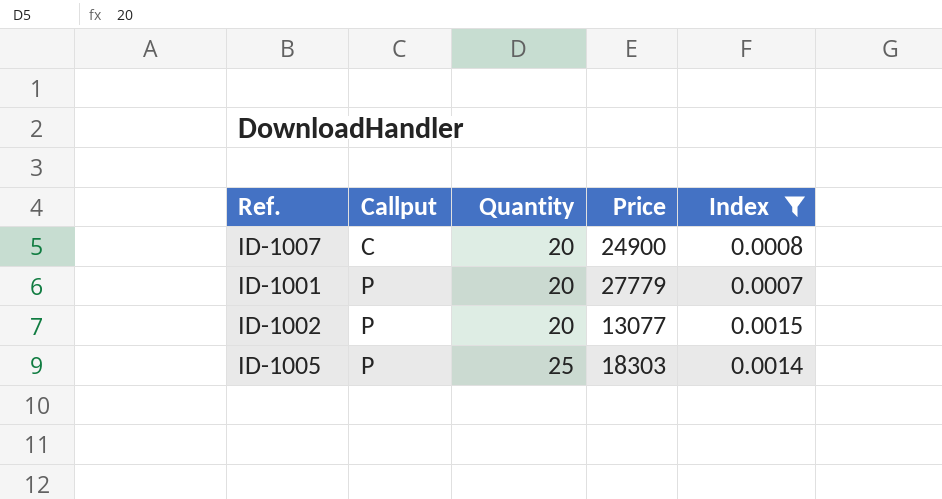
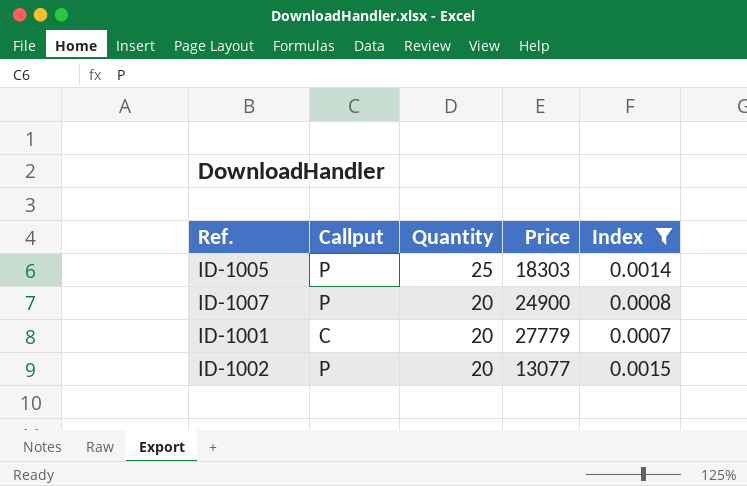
row order: Callput ascending -> Quantity descending
ID-1007 | Callput: C -> P
ID-1001 | Callput: P -> C

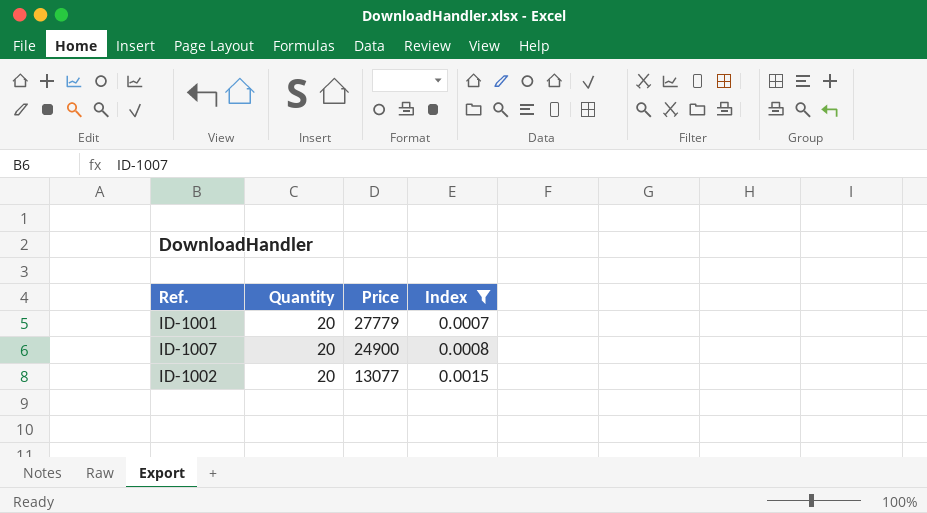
row order: Quantity descending -> Price descending
column Callput | position: 2 -> none
row ID-1005: P | 25 | 18303 | 0.0014 -> none

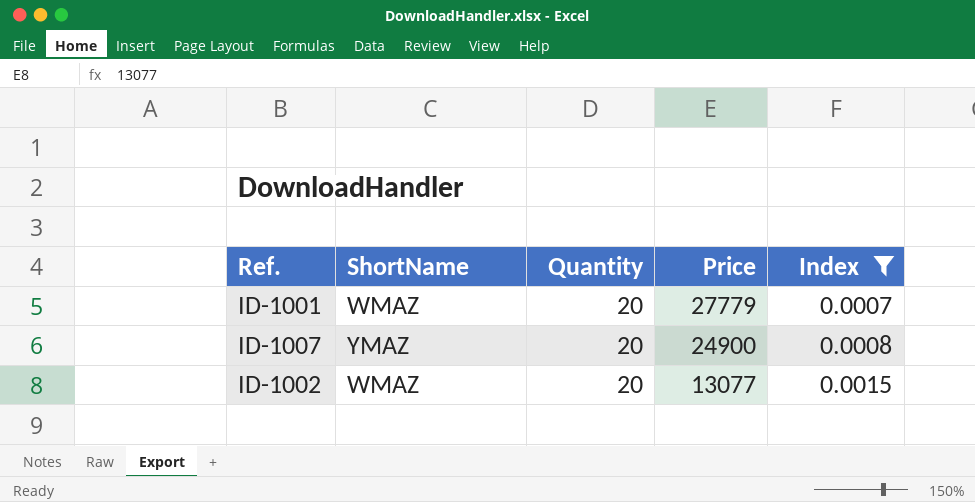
column ShortName | position: none -> 2

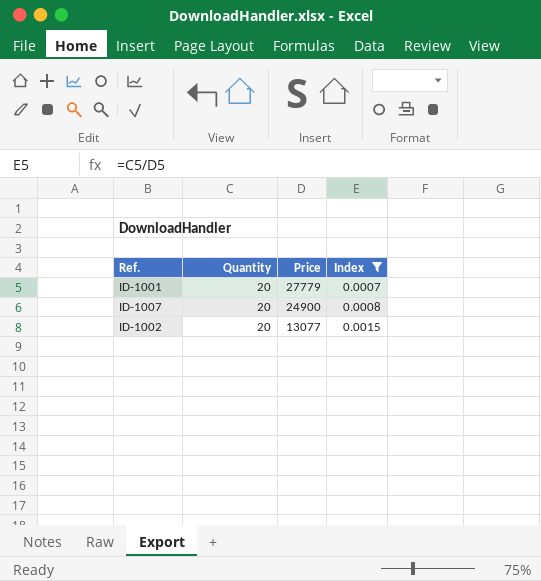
column ShortName | position: 2 -> none

